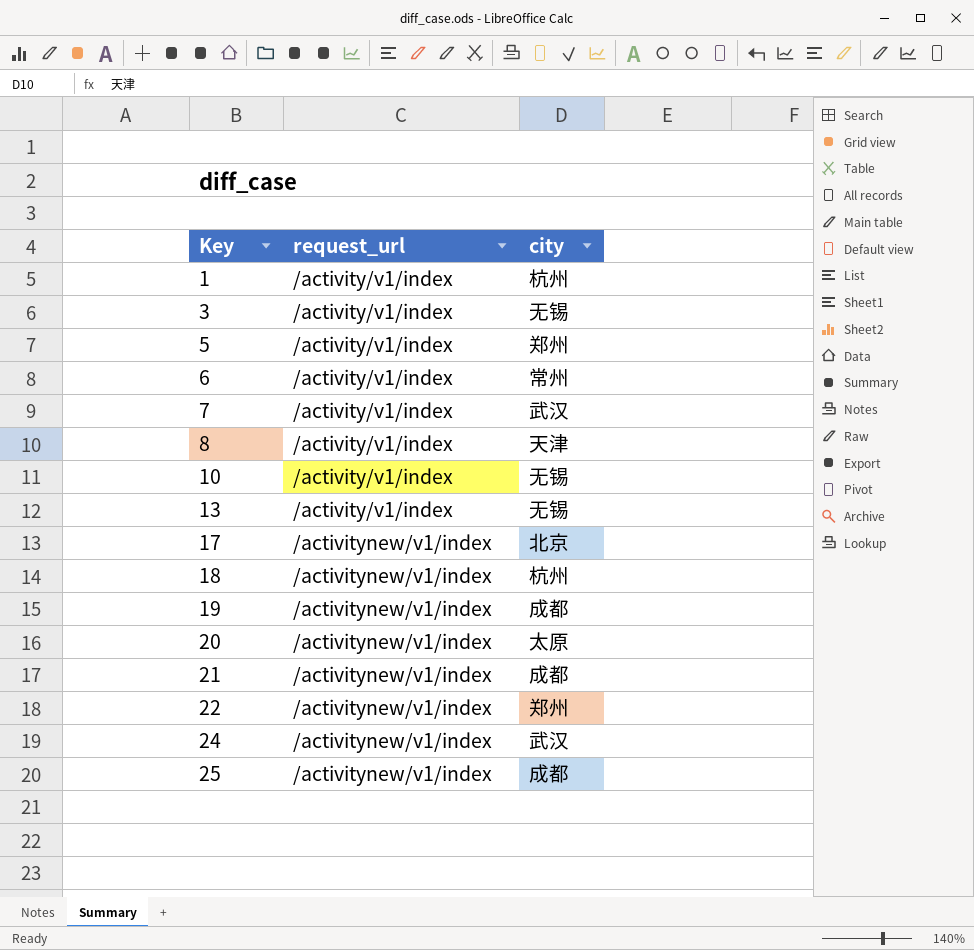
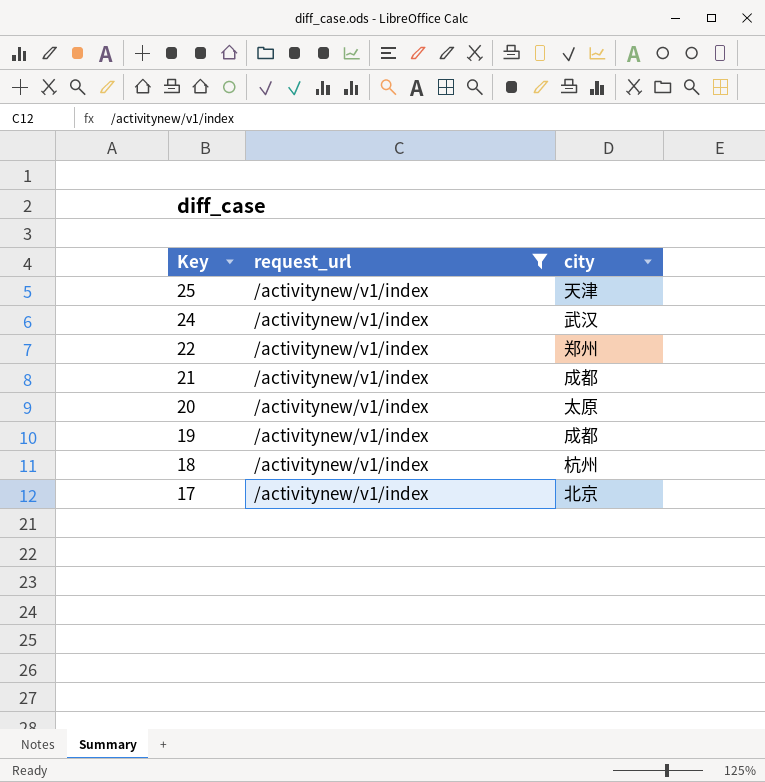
filter: none -> request_url = /activitynew/v1/index
row order: Key ascending -> Key descending
25 | city: 成都 -> 天津

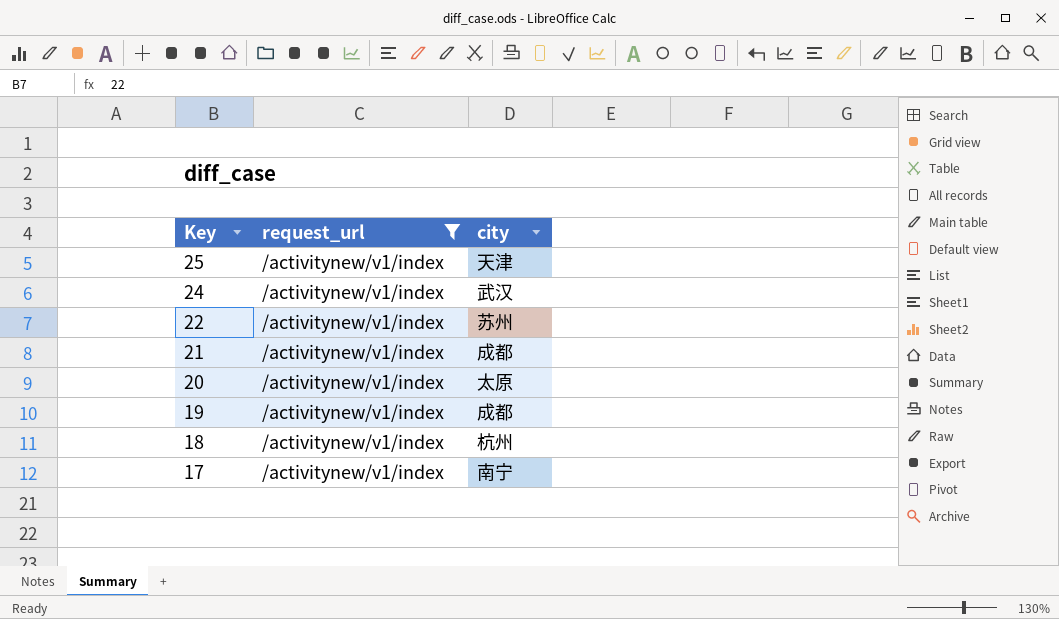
22 | city: 郑州 -> 苏州
17 | city: 北京 -> 南宁

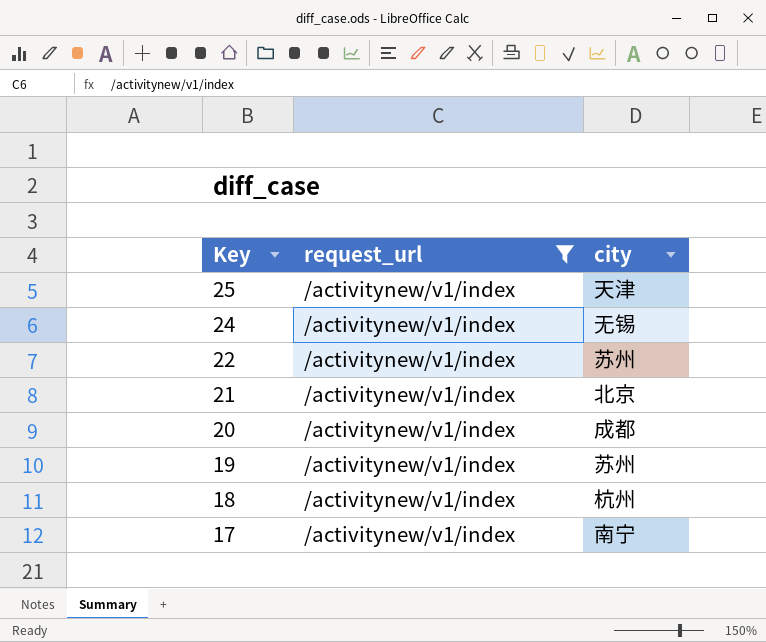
24 | city: 武汉 -> 无锡
21 | city: 成都 -> 北京
20 | city: 太原 -> 成都
19 | city: 成都 -> 苏州

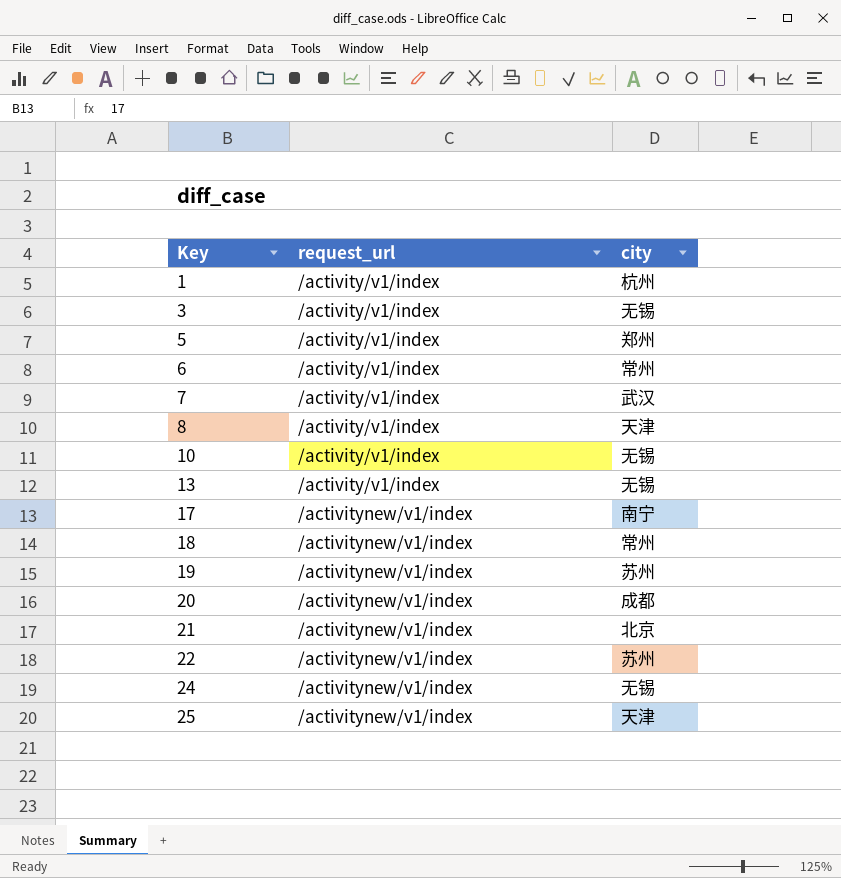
filter: request_url = /activitynew/v1/index -> none
row order: Key descending -> Key ascending
18 | city: 杭州 -> 常州

